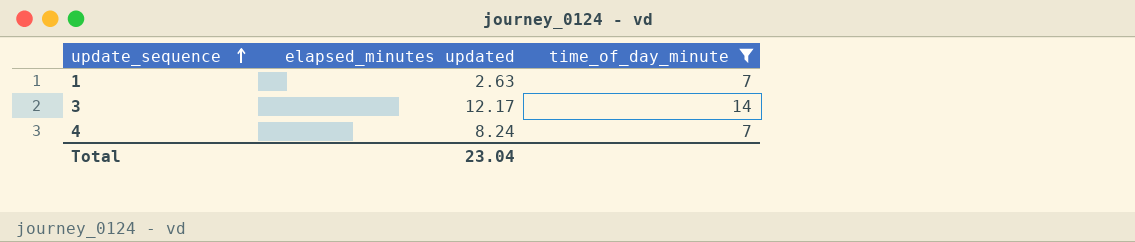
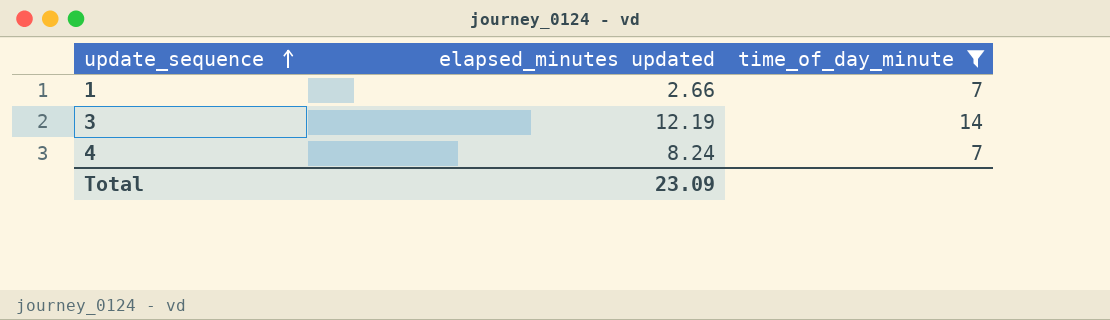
1 | elapsed_minutes updated: 2.63 -> 2.66
3 | elapsed_minutes updated: 12.17 -> 12.19
Total | elapsed_minutes updated: 23.04 -> 23.09

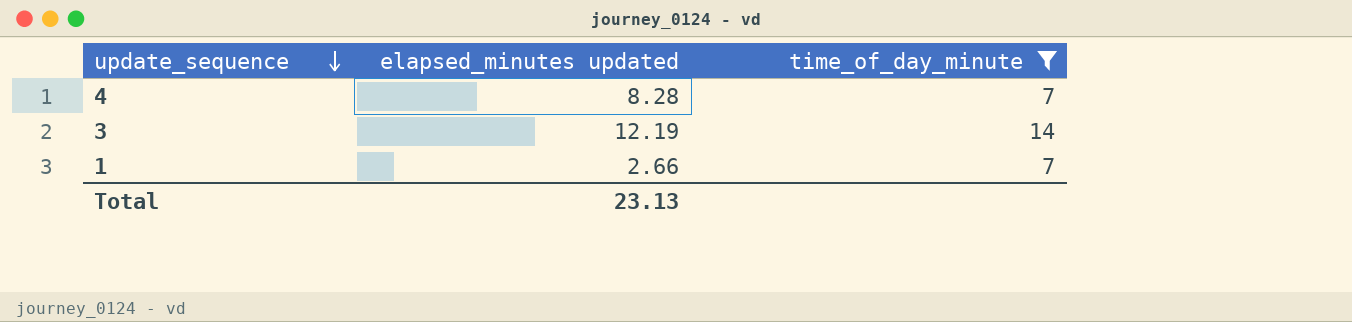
row order: update_sequence ascending -> update_sequence descending
4 | elapsed_minutes updated: 8.24 -> 8.28
Total | elapsed_minutes updated: 23.09 -> 23.13

